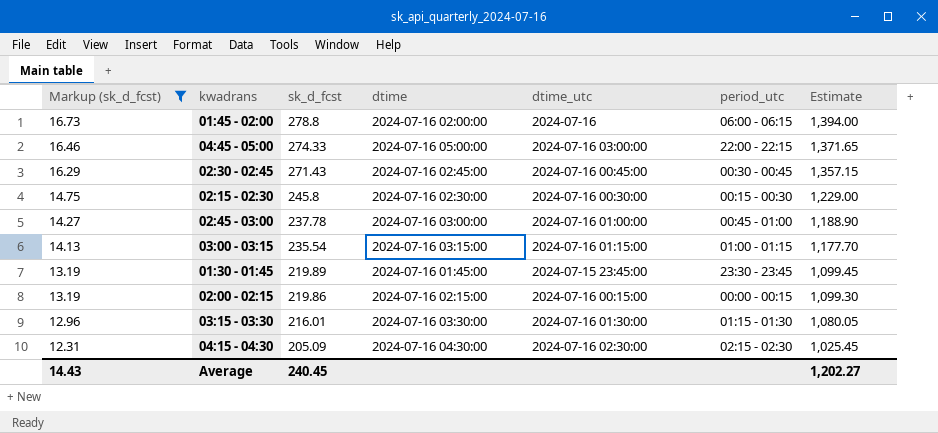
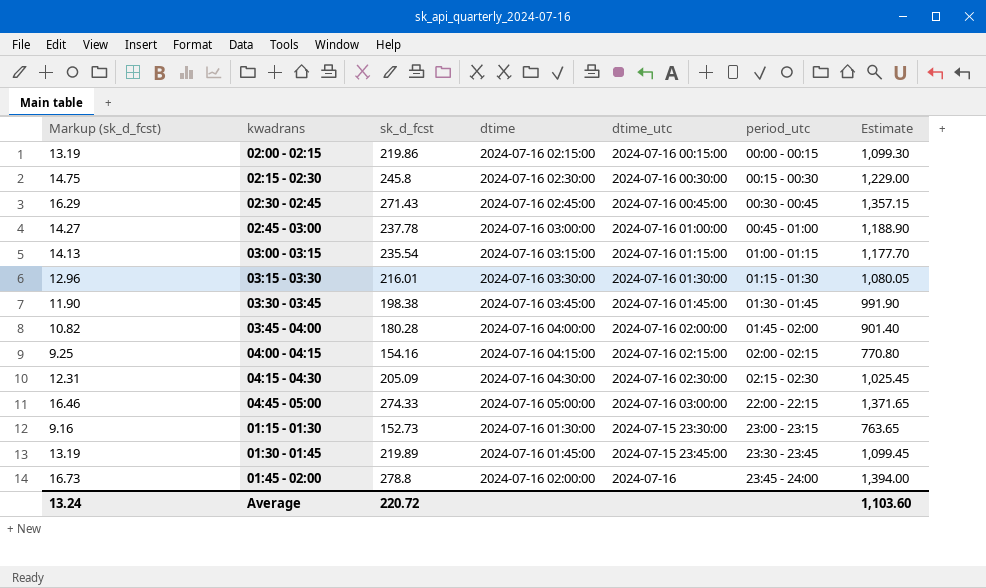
filter: Markup (sk_d_fcst) >= 12.31 -> none
row order: Markup (sk_d_fcst) descending -> period_utc ascending
01:45 - 02:00 | period_utc: 06:00 - 06:15 -> 23:45 - 24:00
Average | Markup (sk_d_fcst): 14.43 -> 13.24
Average | sk_d_fcst: 240.45 -> 220.72
Average | Estimate: 1,202.27 -> 1,103.60

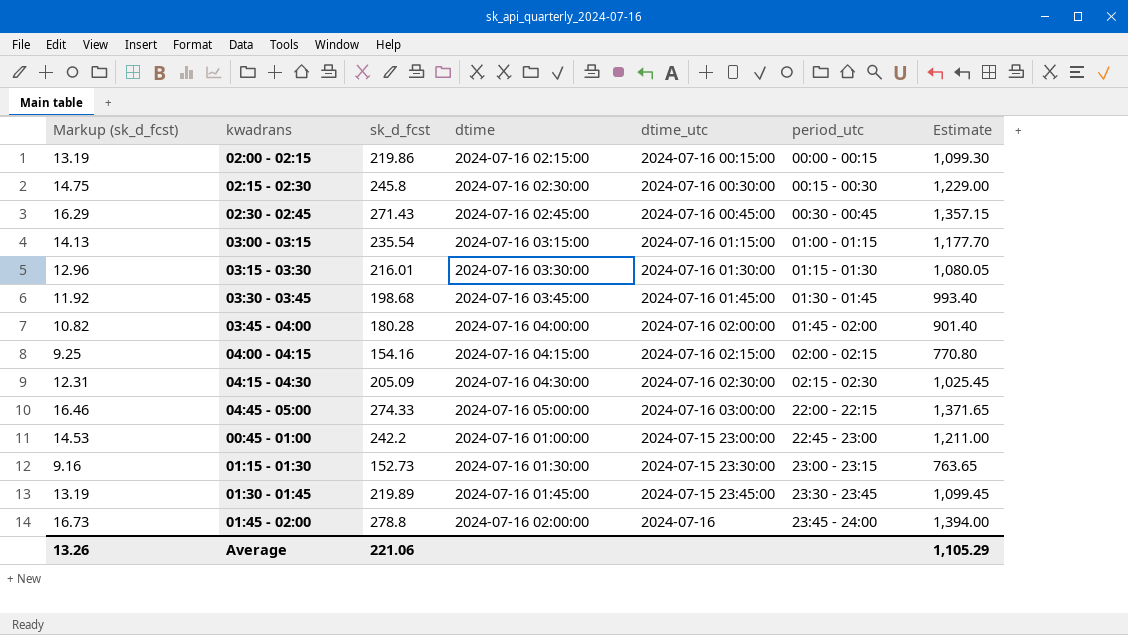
row 02:45 - 03:00: 14.27 | 237.78 | 2024-07-16 03:00:00 | 2024-07-16 01:00:00 | 00:45 - 01:00 | 1,188.90 -> none
03:30 - 03:45 | Markup (sk_d_fcst): 11.90 -> 11.92
03:30 - 03:45 | sk_d_fcst: 198.38 -> 198.68
03:30 - 03:45 | Estimate: 991.90 -> 993.40
row 00:45 - 01:00: none -> 14.53 | 242.2 | 2024-07-16 01:00:00 | 2024-07-15 23:00:00 | 22:45 - 23:00 | 1,211.00
Average | Markup (sk_d_fcst): 13.24 -> 13.26
Average | sk_d_fcst: 220.72 -> 221.06
Average | Estimate: 1,103.60 -> 1,105.29

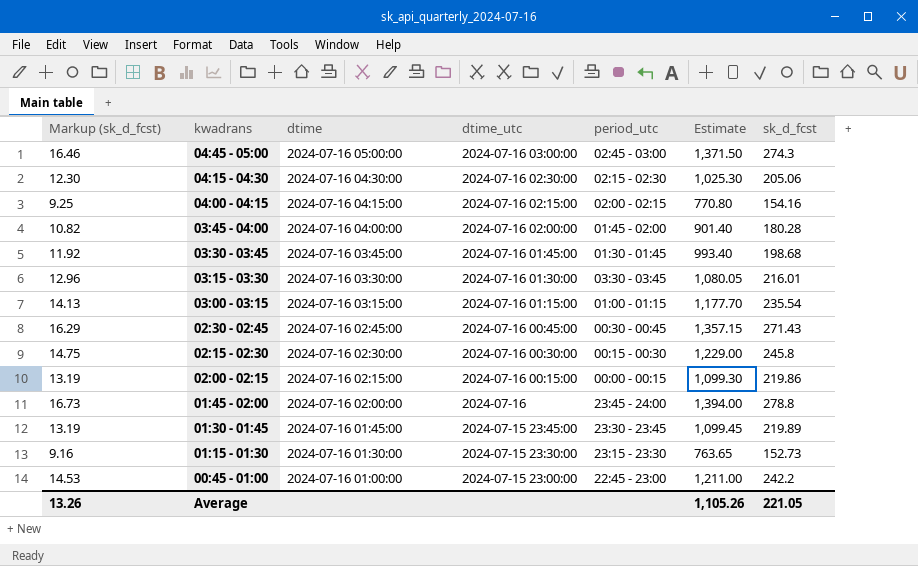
row order: period_utc ascending -> kwadrans descending
column sk_d_fcst | position: 3 -> 7
04:45 - 05:00 | period_utc: 22:00 - 22:15 -> 02:45 - 03:00
04:45 - 05:00 | Estimate: 1,371.65 -> 1,371.50
04:45 - 05:00 | sk_d_fcst: 274.33 -> 274.3
04:15 - 04:30 | Markup (sk_d_fcst): 12.31 -> 12.30
04:15 - 04:30 | Estimate: 1,025.45 -> 1,025.30
04:15 - 04:30 | sk_d_fcst: 205.09 -> 205.06
03:15 - 03:30 | period_utc: 01:15 - 01:30 -> 03:30 - 03:45
01:15 - 01:30 | period_utc: 23:00 - 23:15 -> 23:15 - 23:30
Average | Estimate: 1,105.29 -> 1,105.26
Average | sk_d_fcst: 221.06 -> 221.05

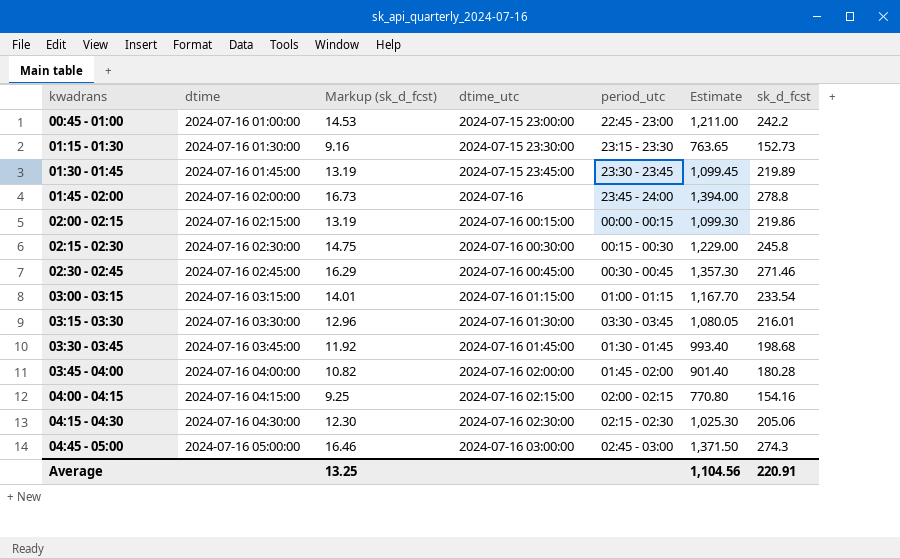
row order: kwadrans descending -> kwadrans ascending
column Markup (sk_d_fcst) | position: 1 -> 3
02:30 - 02:45 | Estimate: 1,357.15 -> 1,357.30
02:30 - 02:45 | sk_d_fcst: 271.43 -> 271.46
03:00 - 03:15 | Markup (sk_d_fcst): 14.13 -> 14.01
03:00 - 03:15 | Estimate: 1,177.70 -> 1,167.70
03:00 - 03:15 | sk_d_fcst: 235.54 -> 233.54
Average | Markup (sk_d_fcst): 13.26 -> 13.25
Average | Estimate: 1,105.26 -> 1,104.56
Average | sk_d_fcst: 221.05 -> 220.91

